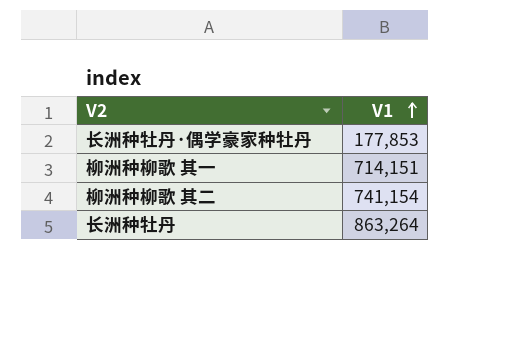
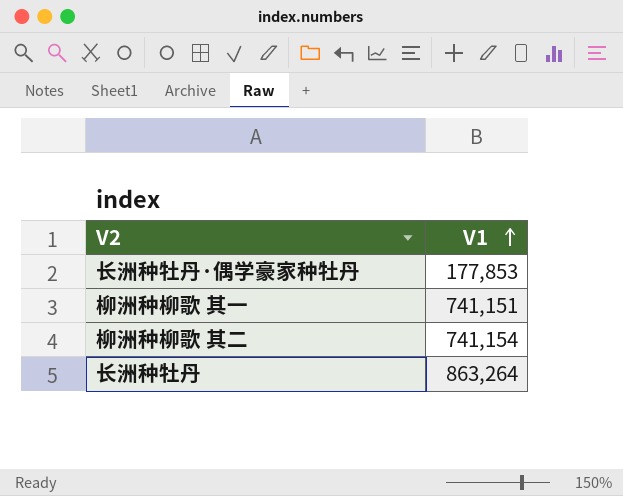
柳洲种柳歌 其一 | V1: 714,151 -> 741,151

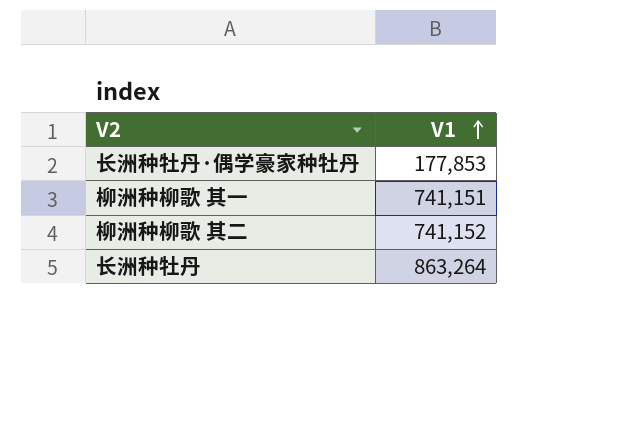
柳洲种柳歌 其二 | V1: 741,154 -> 741,152

